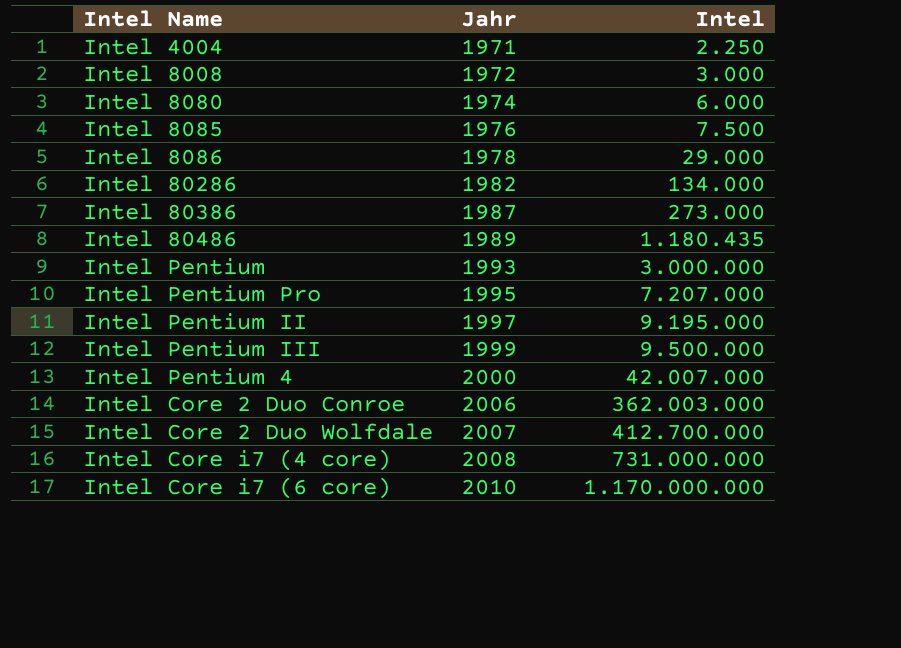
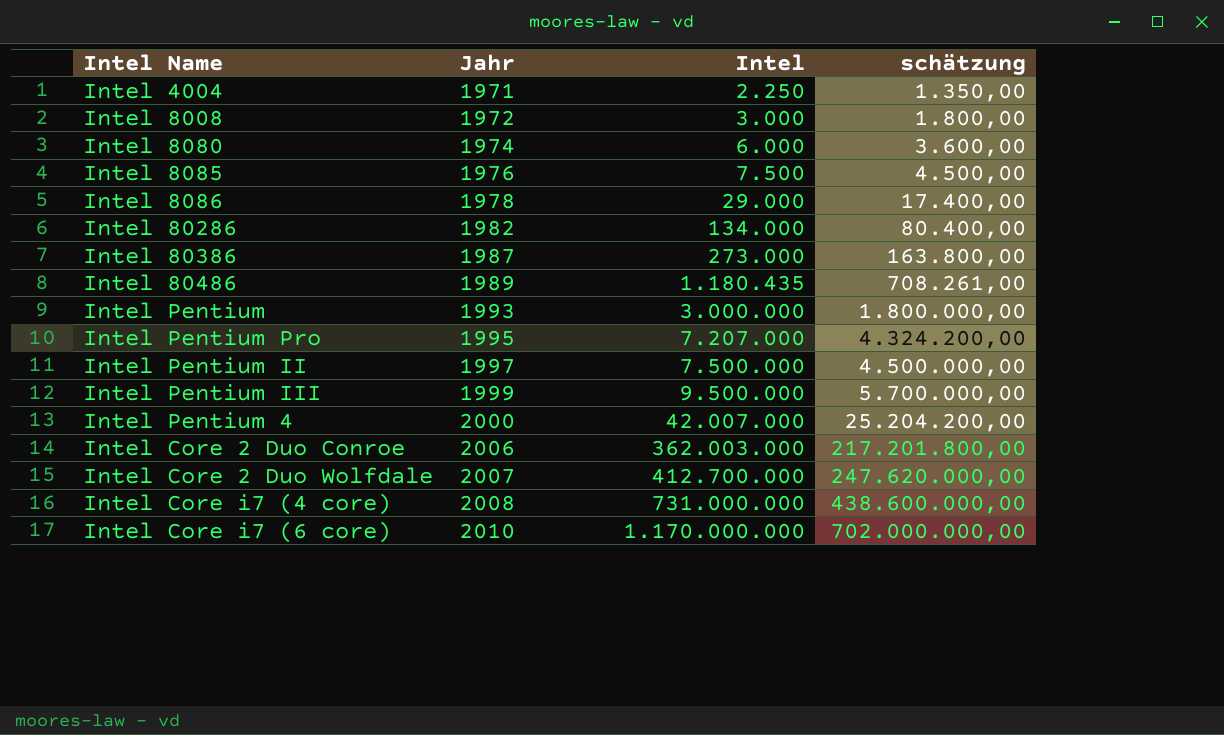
column schätzung | formula: none -> [Intel] * 0,6
Intel Pentium II | Intel: 9.195.000 -> 7.500.000

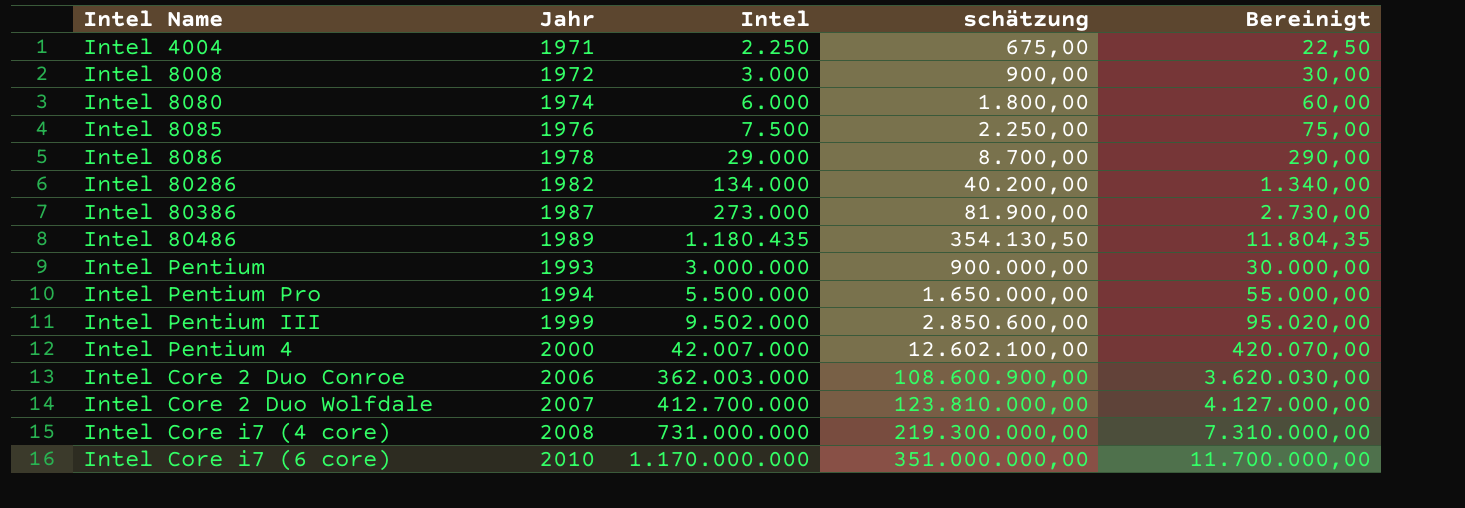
column schätzung | formula: [Intel] * 0,6 -> [Intel] * 0,3
column Bereinigt | formula: none -> [Intel] * 0,01
row Intel Pentium II: 1997 | 7.500.000 | 4.500.000,00 -> none
Intel Pentium Pro | Jahr: 1995 -> 1994
Intel Pentium Pro | Intel: 7.207.000 -> 5.500.000
Intel Pentium III | Intel: 9.500.000 -> 9.502.000

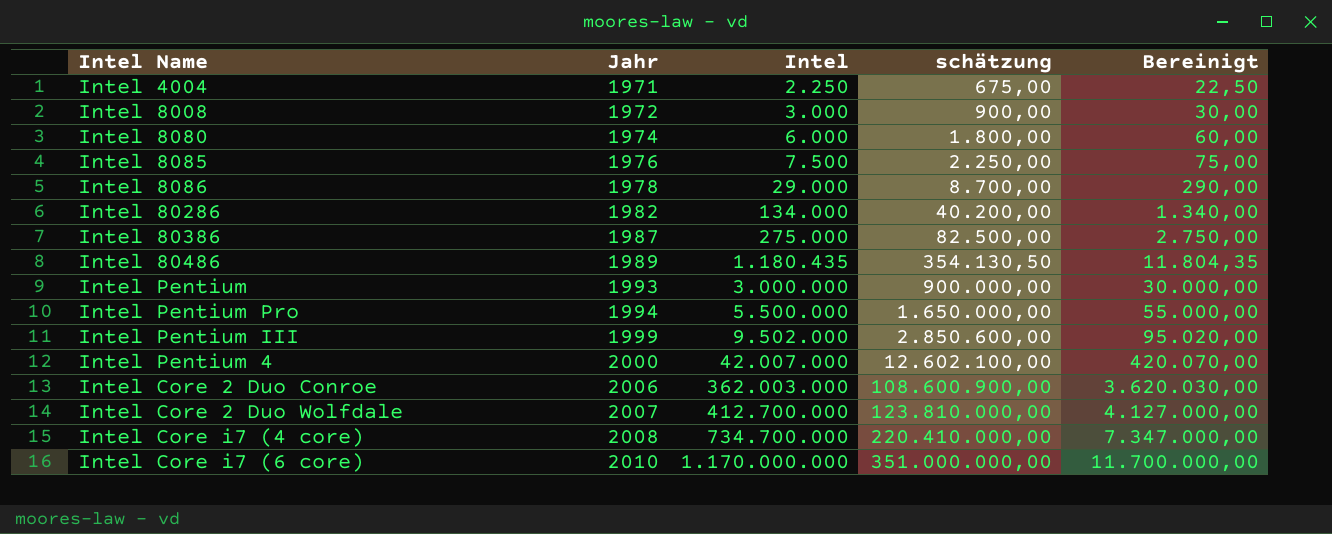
Intel 80386 | Intel: 273.000 -> 275.000
Intel 80386 | schätzung: 81.900,00 -> 82.500,00
Intel 80386 | Bereinigt: 2.730,00 -> 2.750,00
Intel Core i7 (4 core) | Intel: 731.000.000 -> 734.700.000
Intel Core i7 (4 core) | schätzung: 219.300.000,00 -> 220.410.000,00
Intel Core i7 (4 core) | Bereinigt: 7.310.000,00 -> 7.347.000,00

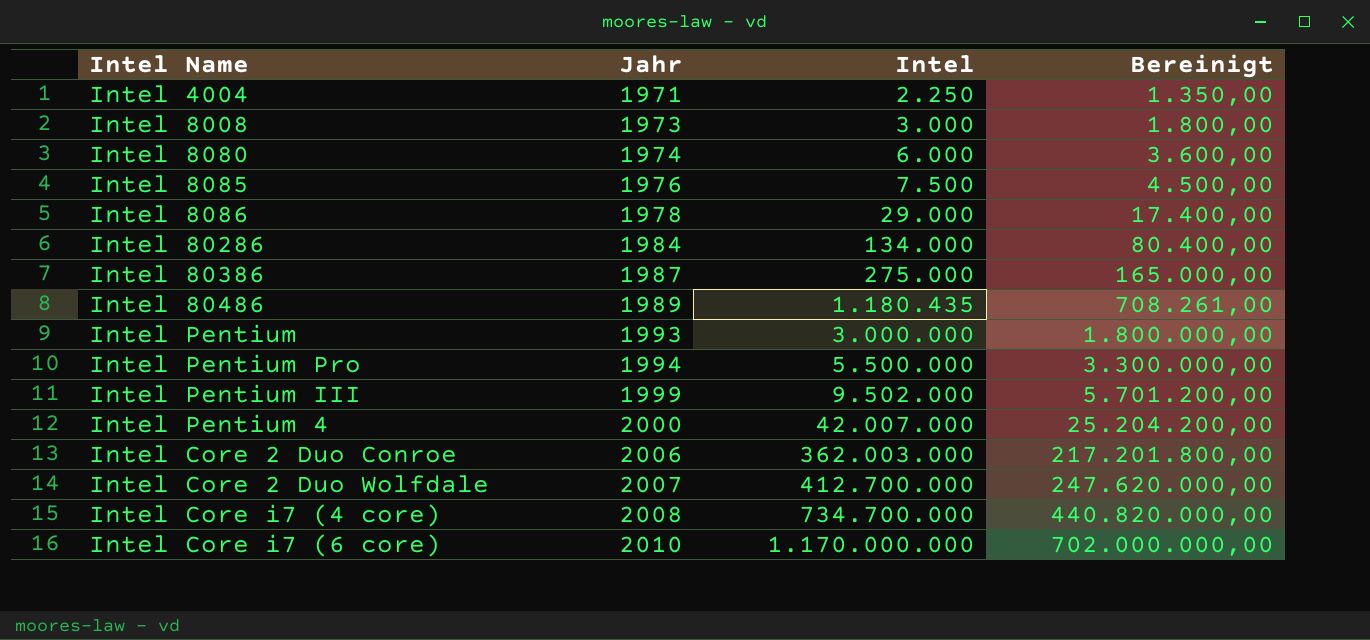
column schätzung | formula: [Intel] * 0,3 -> none
column Bereinigt | formula: [Intel] * 0,01 -> [Intel] * 0,6
Intel 8008 | Jahr: 1972 -> 1973
Intel 80286 | Jahr: 1982 -> 1984

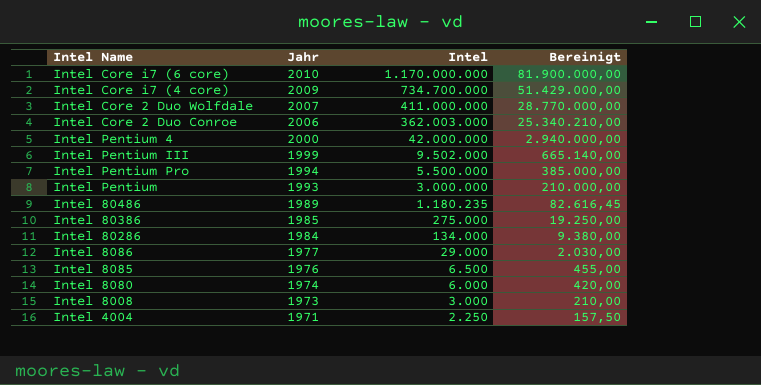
row order: Jahr ascending -> Jahr descending
column Bereinigt | formula: [Intel] * 0,6 -> [Intel] * 0,07
Intel Core i7 (4 core) | Jahr: 2008 -> 2009
Intel Core 2 Duo Wolfdale | Intel: 412.700.000 -> 411.000.000
Intel Pentium 4 | Intel: 42.007.000 -> 42.000.000
Intel 80486 | Intel: 1.180.435 -> 1.180.235
Intel 80386 | Jahr: 1987 -> 1985
Intel 8086 | Jahr: 1978 -> 1977
Intel 8085 | Intel: 7.500 -> 6.500

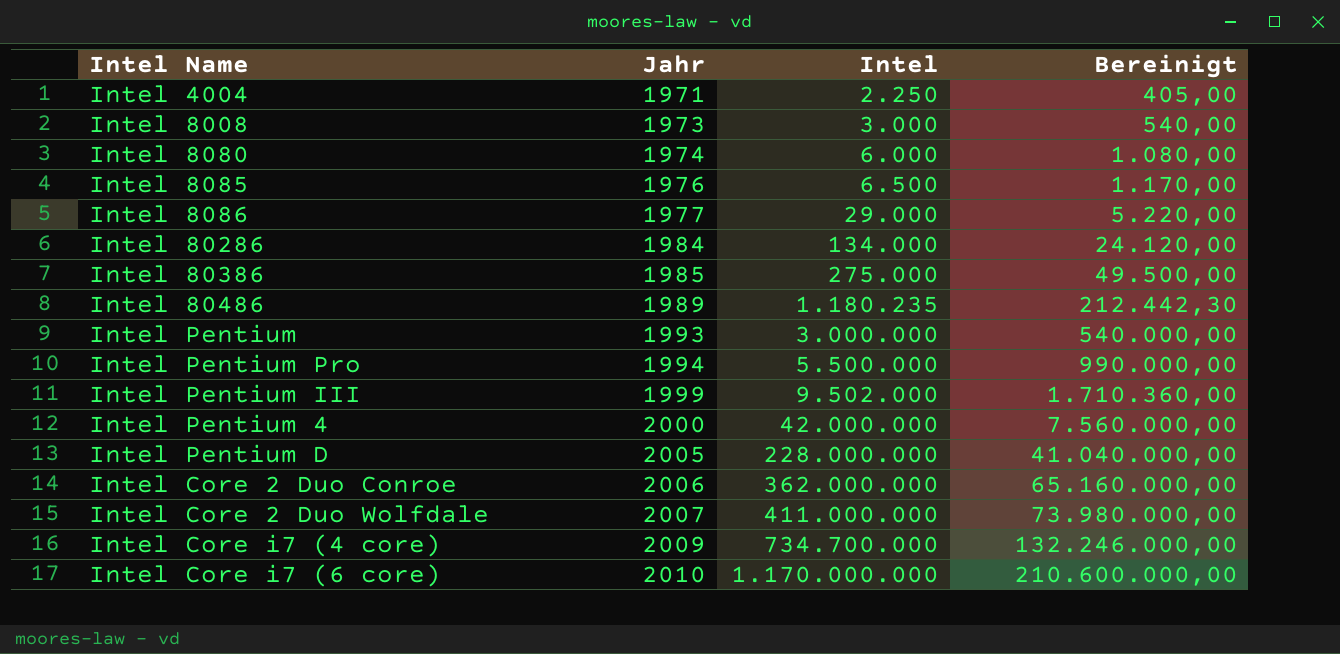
row order: Jahr descending -> Jahr ascending
column Bereinigt | formula: [Intel] * 0,07 -> [Intel] * 0,18
row Intel Pentium D: none -> 2005 | 228.000.000 | 41.040.000,00
Intel Core 2 Duo Conroe | Intel: 362.003.000 -> 362.000.000

